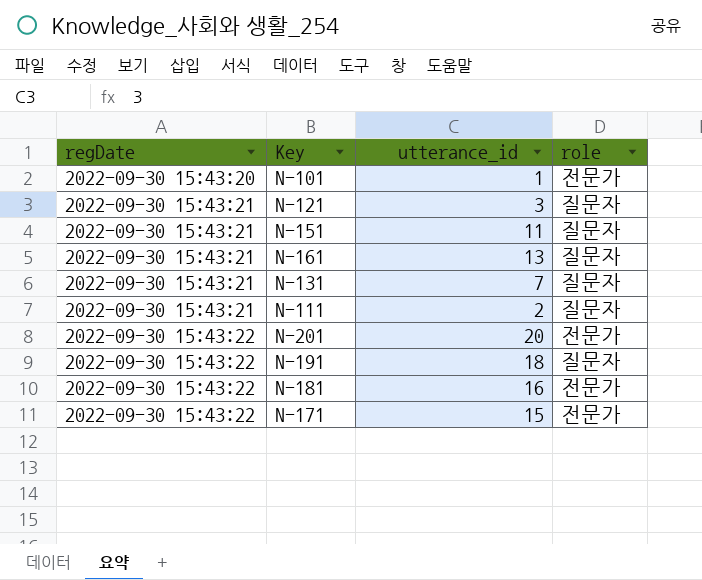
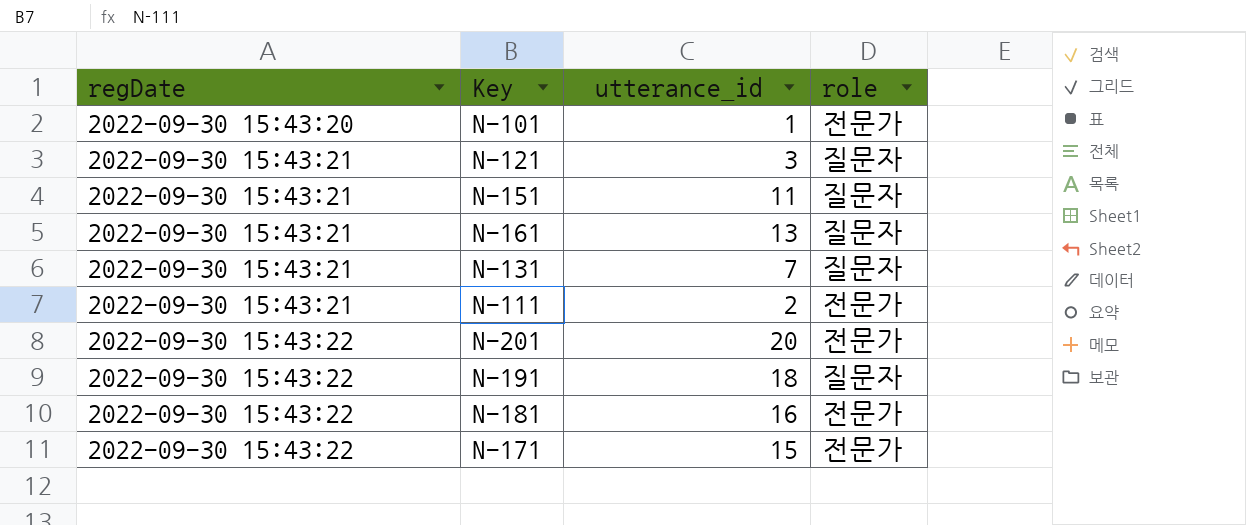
N-111 | role: 질문자 -> 전문가

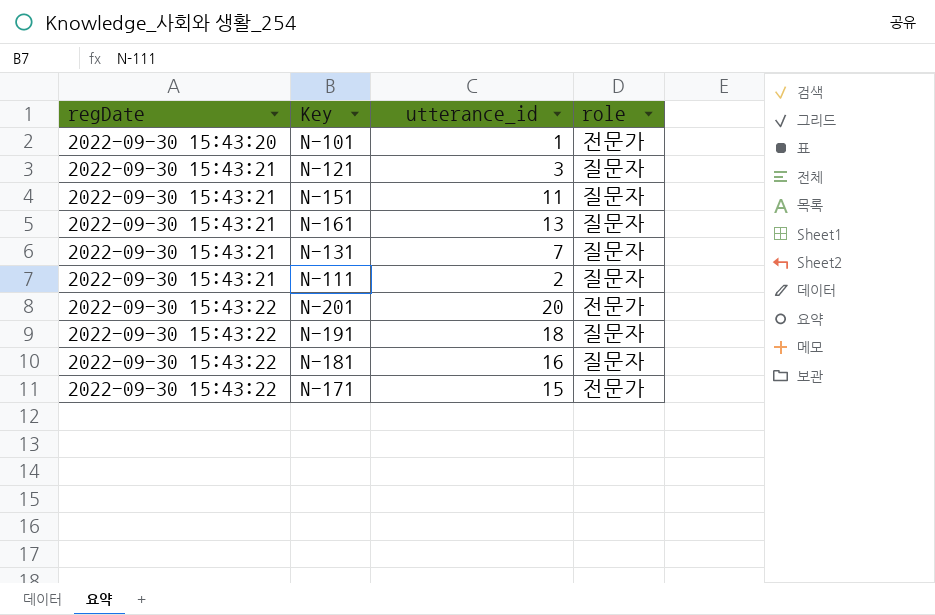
N-111 | role: 전문가 -> 질문자
N-181 | role: 전문가 -> 질문자

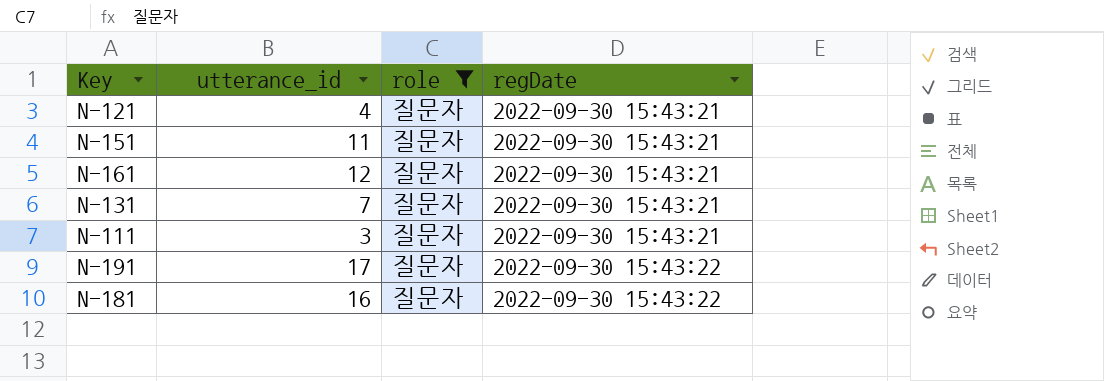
filter: none -> role = 질문자
column regDate | position: 1 -> 4
N-121 | utterance_id: 3 -> 4
N-161 | utterance_id: 13 -> 12
N-111 | utterance_id: 2 -> 3
N-191 | utterance_id: 18 -> 17

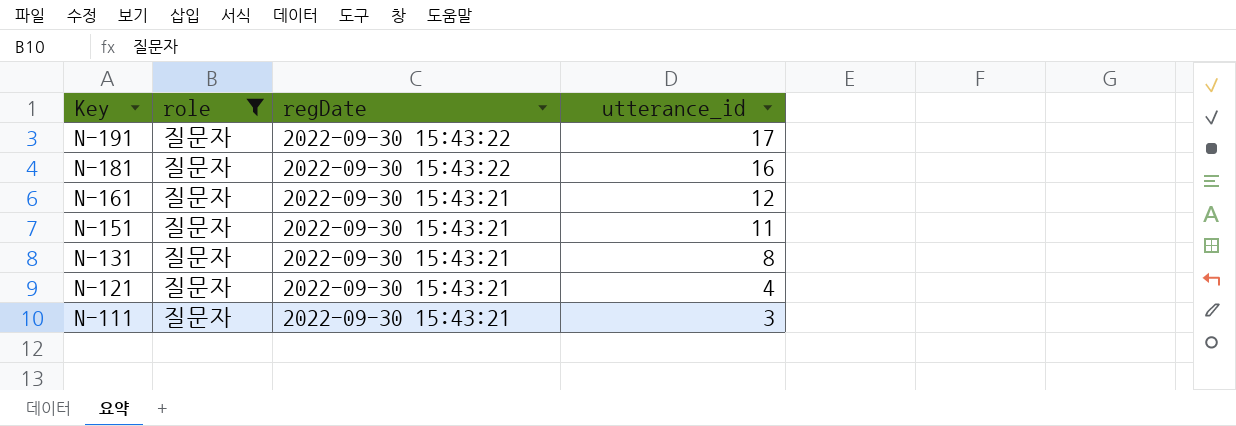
row order: regDate ascending -> Key descending
column utterance_id | position: 2 -> 4
N-131 | utterance_id: 7 -> 8

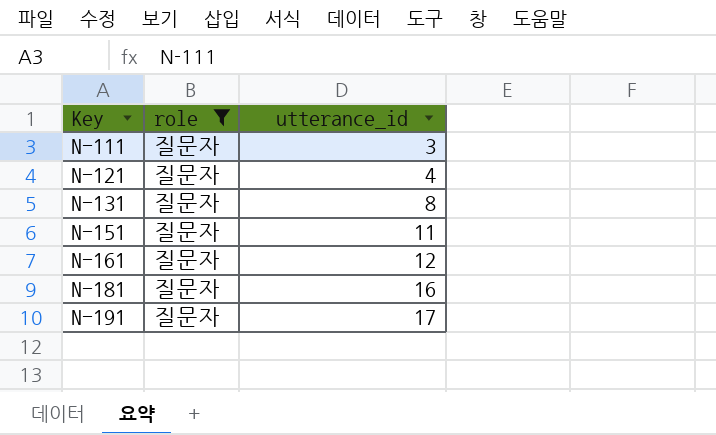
row order: Key descending -> Key ascending
column regDate | position: 3 -> none

